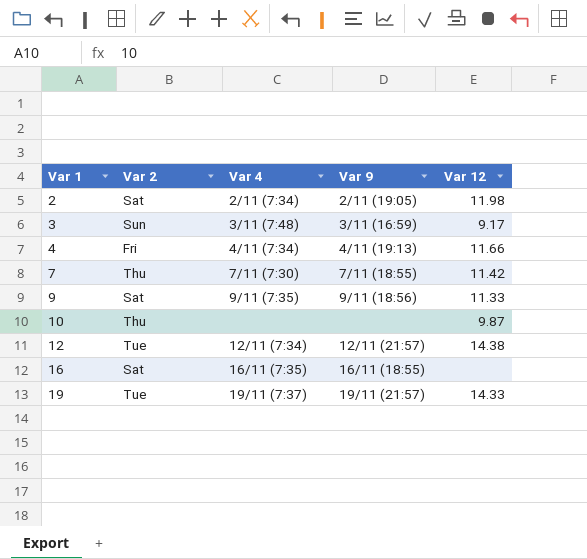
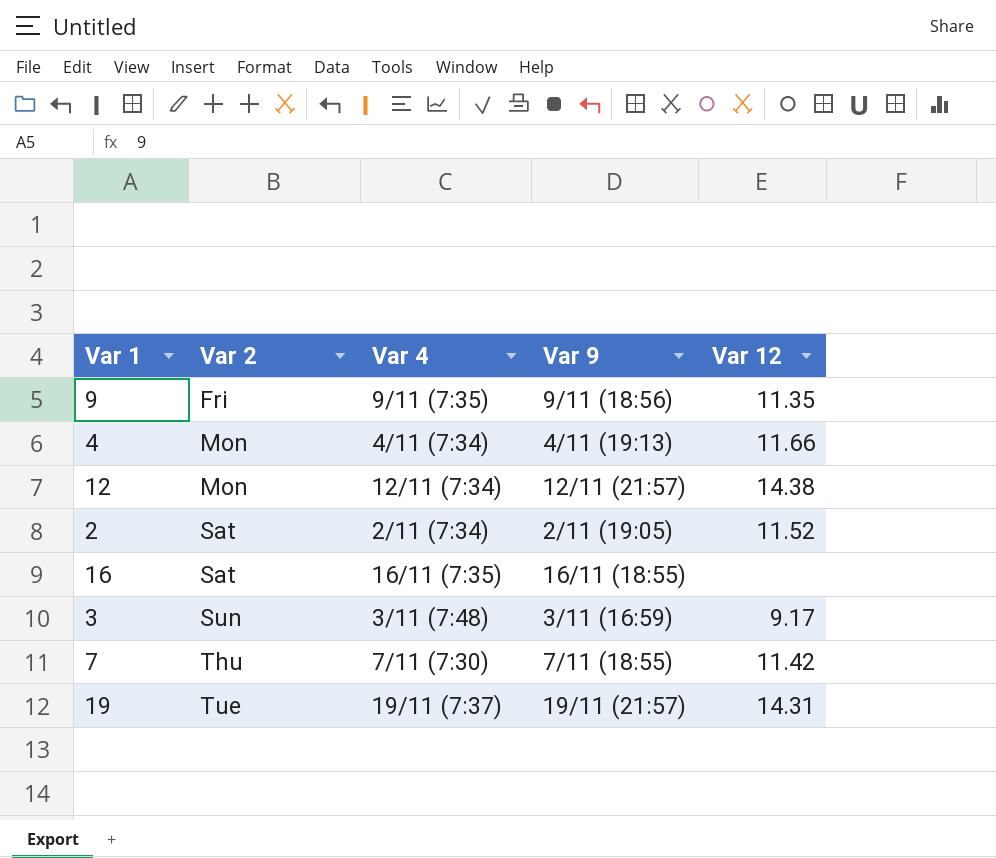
row order: Var 1 ascending -> Var 2 ascending
row 10: Thu | none | none | 9.87 -> none
9 | Var 2: Sat -> Fri
9 | Var 12: 11.33 -> 11.35
4 | Var 2: Fri -> Mon
12 | Var 2: Tue -> Mon
2 | Var 12: 11.98 -> 11.52
19 | Var 12: 14.33 -> 14.31

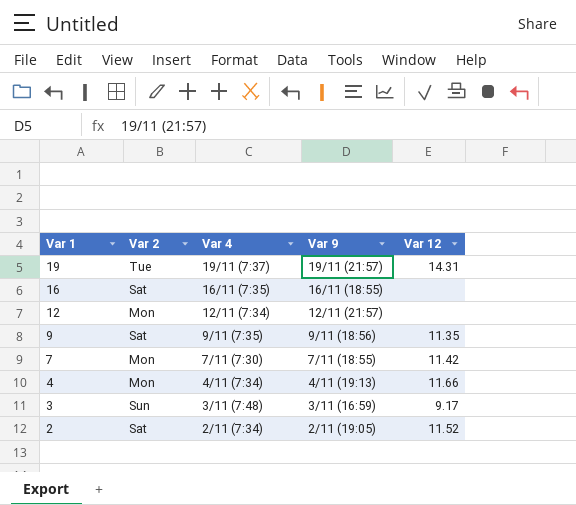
row order: Var 2 ascending -> Var 1 descending
12 | Var 12: 14.38 -> none
9 | Var 2: Fri -> Sat
7 | Var 2: Thu -> Mon

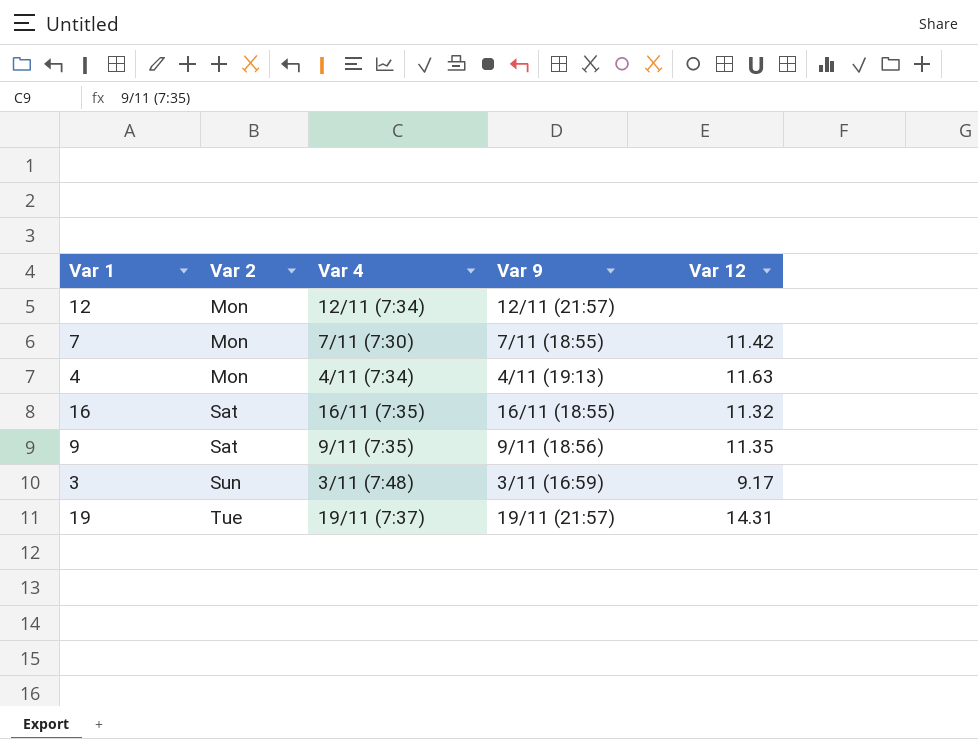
row order: Var 1 descending -> Var 2 ascending
row 2: Sat | 2/11 (7:34) | 2/11 (19:05) | 11.52 -> none
4 | Var 12: 11.66 -> 11.63
16 | Var 12: none -> 11.32

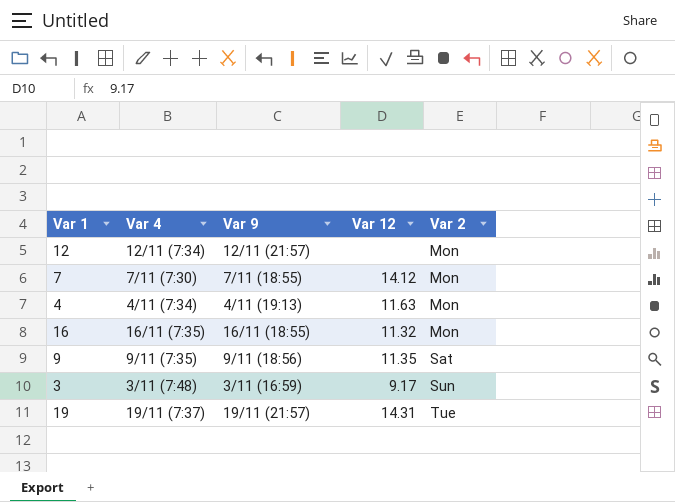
column Var 2 | position: 2 -> 5
7 | Var 12: 11.42 -> 14.12
16 | Var 2: Sat -> Mon

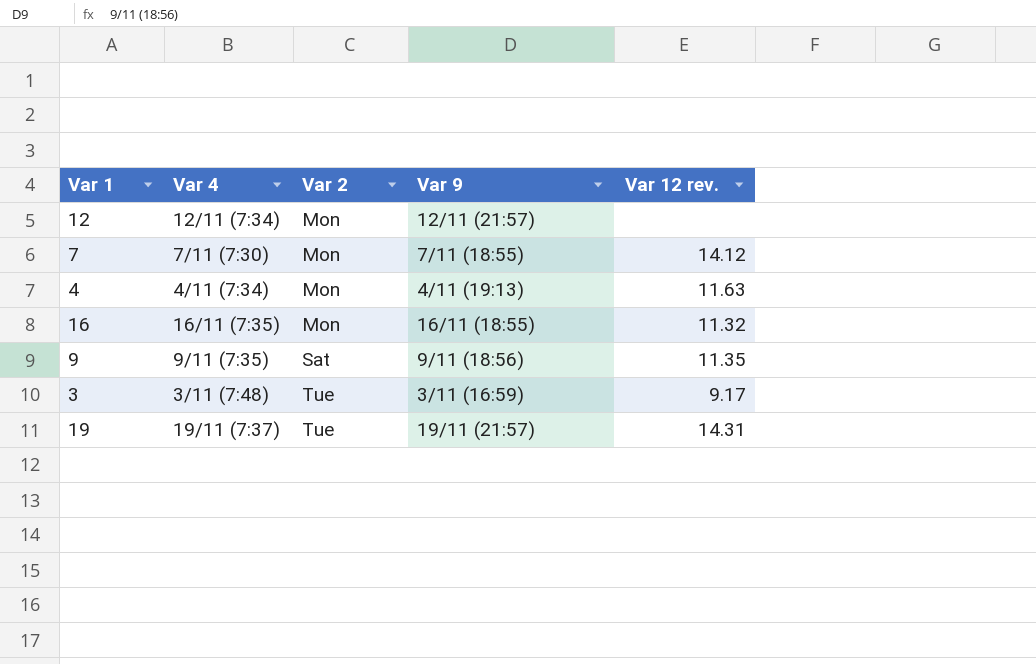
column Var 2 | position: 5 -> 3
column name: Var 12 -> Var 12 rev.
3 | Var 2: Sun -> Tue

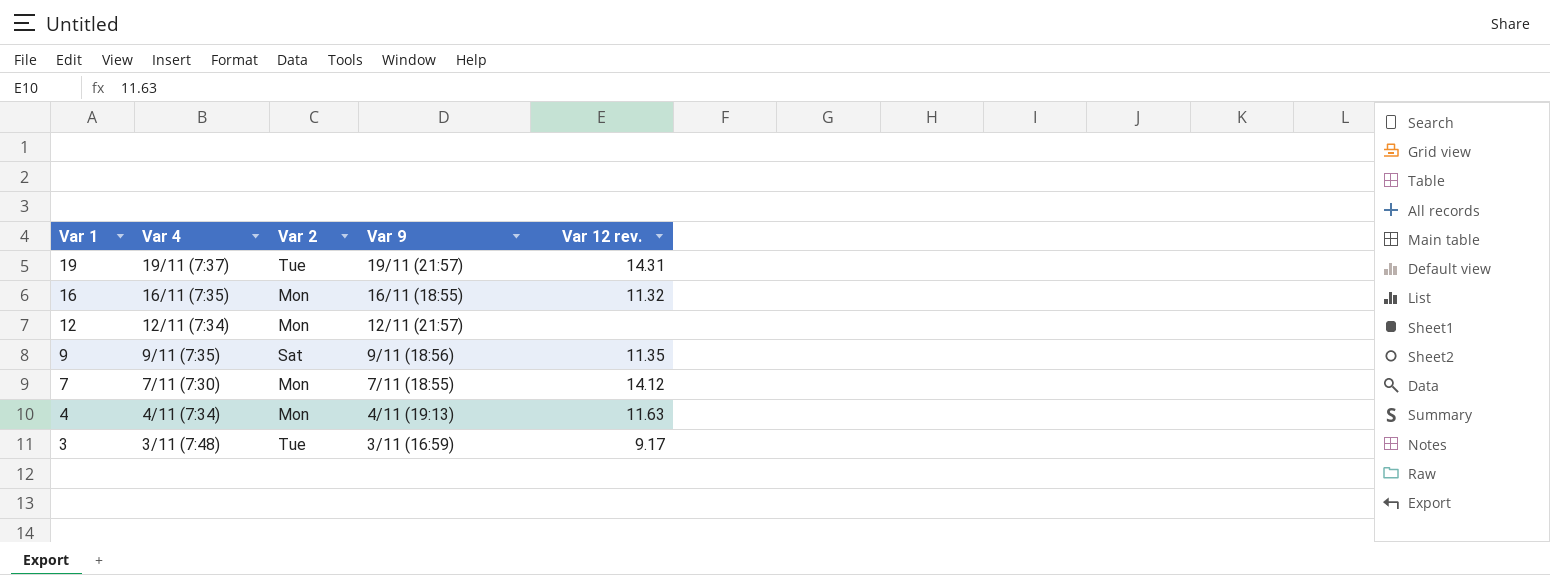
row order: Var 2 ascending -> Var 1 descending

